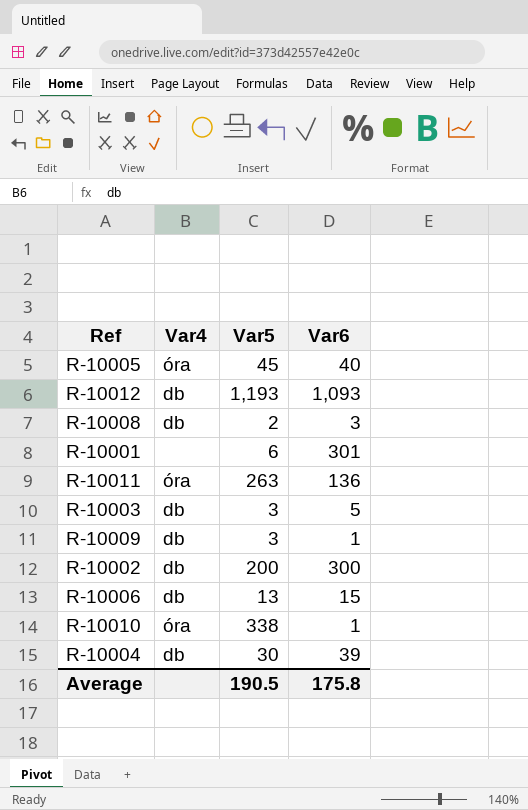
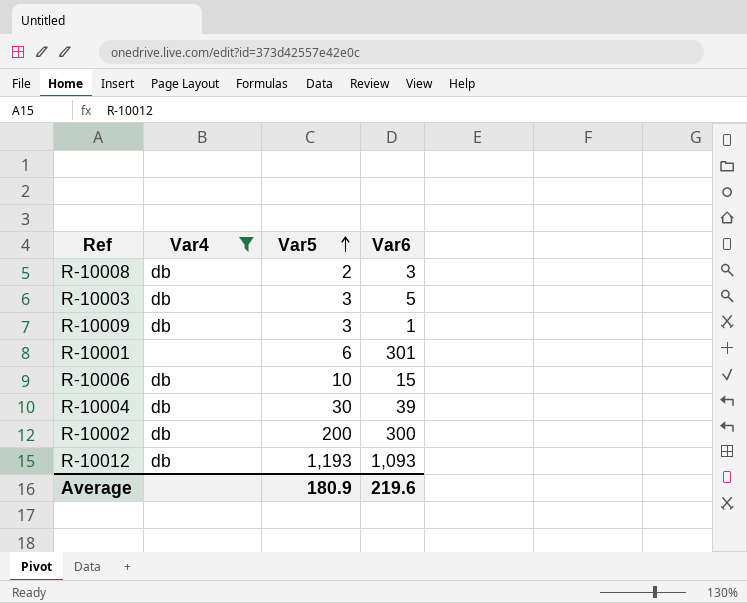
filter: none -> Var4 != óra
row order: none -> Var5 ascending
R-10006 | Var5: 13 -> 10
Average | Var5: 190.5 -> 180.9
Average | Var6: 175.8 -> 219.6

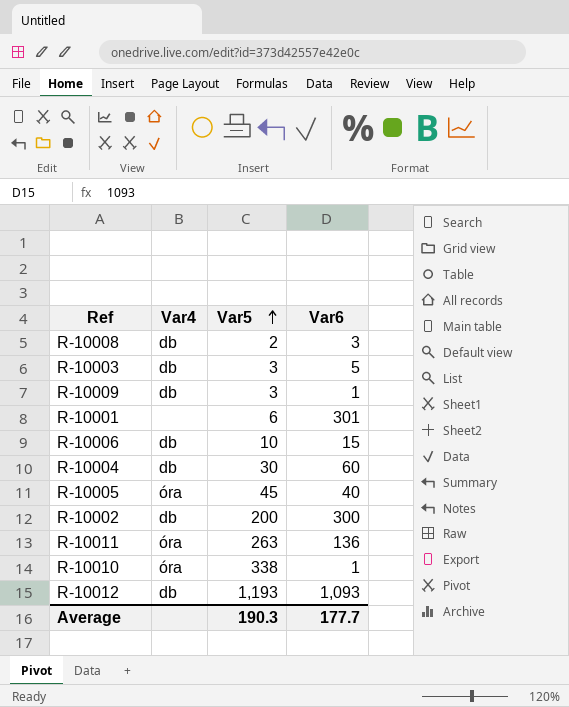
filter: Var4 != óra -> none
R-10004 | Var6: 39 -> 60
Average | Var5: 180.9 -> 190.3
Average | Var6: 219.6 -> 177.7

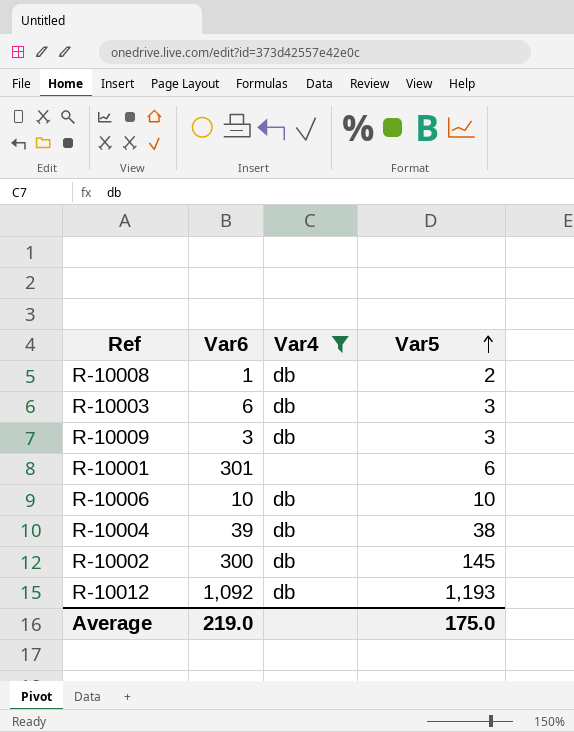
filter: none -> Var4 != óra
column Var6 | position: 4 -> 2
R-10008 | Var6: 3 -> 1
R-10003 | Var6: 5 -> 6
R-10009 | Var6: 1 -> 3
R-10006 | Var6: 15 -> 10
R-10004 | Var6: 60 -> 39
R-10004 | Var5: 30 -> 38
R-10002 | Var5: 200 -> 145
R-10012 | Var6: 1,093 -> 1,092
Average | Var6: 177.7 -> 219.0
Average | Var5: 190.3 -> 175.0

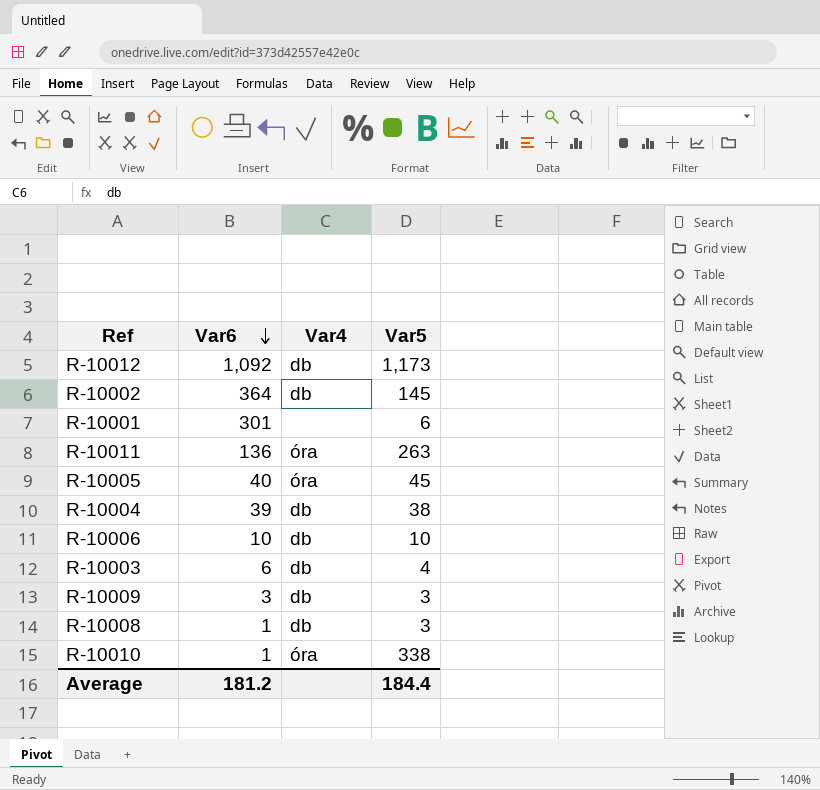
filter: Var4 != óra -> none
row order: Var5 ascending -> Var6 descending
R-10012 | Var5: 1,193 -> 1,173
R-10002 | Var6: 300 -> 364
R-10003 | Var5: 3 -> 4
R-10008 | Var5: 2 -> 3
Average | Var6: 219.0 -> 181.2
Average | Var5: 175.0 -> 184.4

